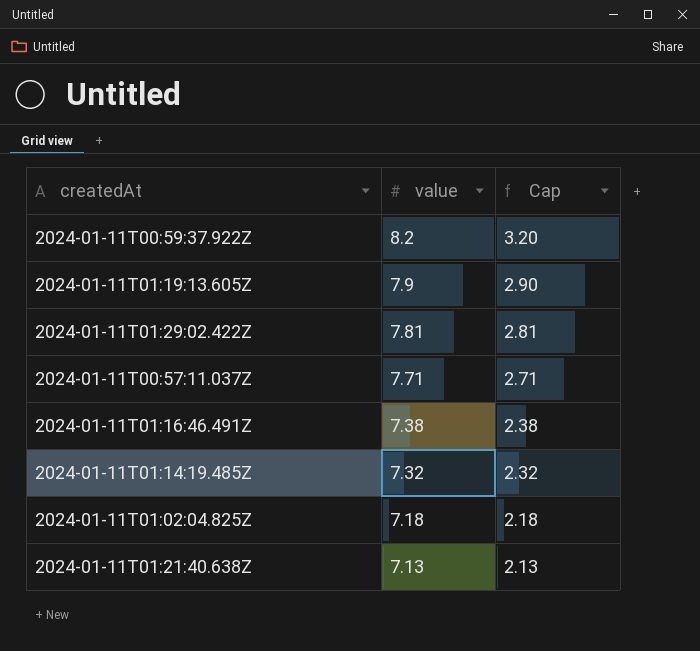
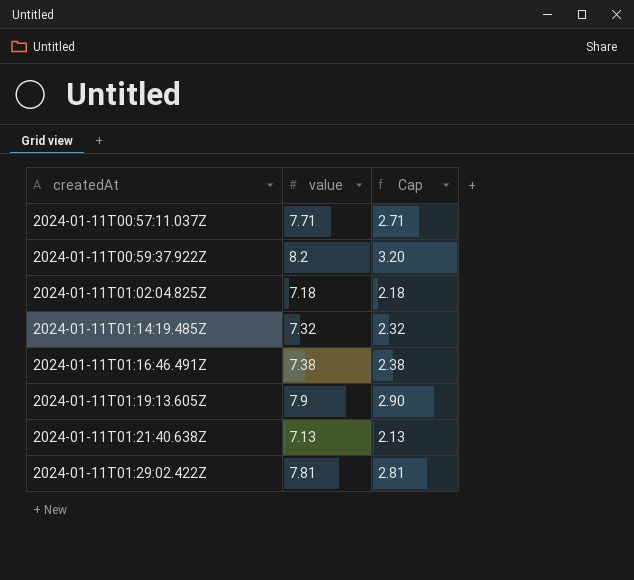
row order: value descending -> createdAt ascending

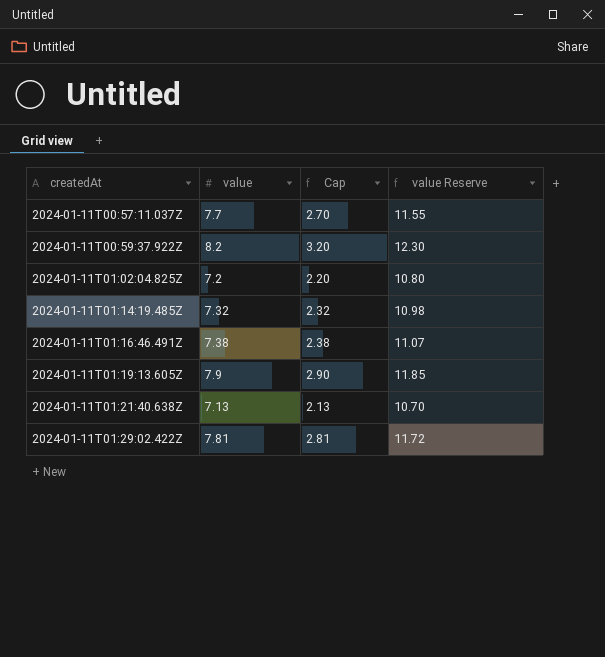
column value Reserve | formula: none -> [value] * 1.5
2024-01-11T00:57:11.037Z | value: 7.71 -> 7.7
2024-01-11T00:57:11.037Z | Cap: 2.71 -> 2.70
2024-01-11T01:02:04.825Z | value: 7.18 -> 7.2
2024-01-11T01:02:04.825Z | Cap: 2.18 -> 2.20

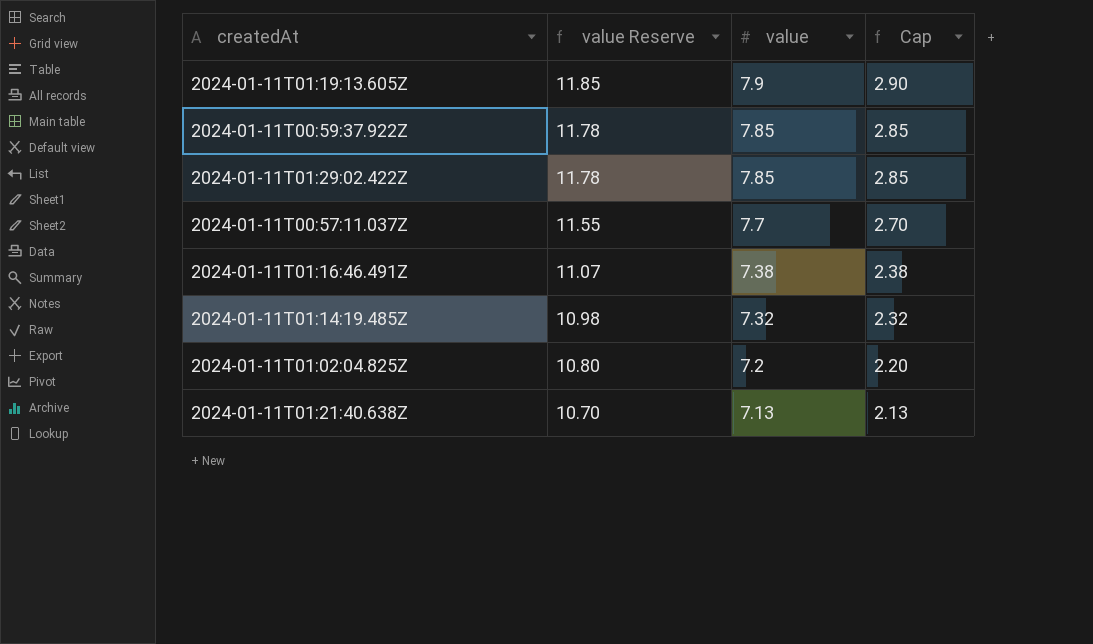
row order: createdAt ascending -> value Reserve descending
column value Reserve | position: 4 -> 2
2024-01-11T00:59:37.922Z | value Reserve: 12.30 -> 11.78
2024-01-11T00:59:37.922Z | value: 8.2 -> 7.85
2024-01-11T00:59:37.922Z | Cap: 3.20 -> 2.85
2024-01-11T01:29:02.422Z | value Reserve: 11.72 -> 11.78
2024-01-11T01:29:02.422Z | value: 7.81 -> 7.85
2024-01-11T01:29:02.422Z | Cap: 2.81 -> 2.85

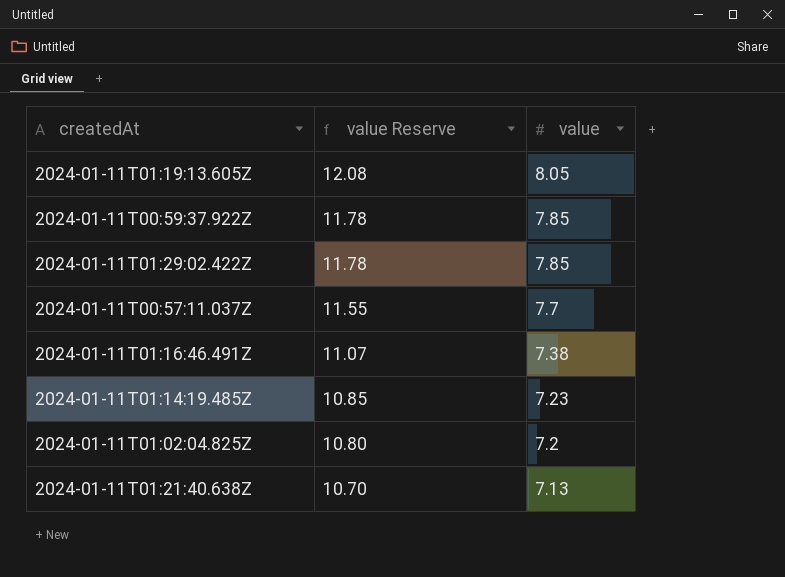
column Cap | formula: [value] - 5 -> none
2024-01-11T01:19:13.605Z | value Reserve: 11.85 -> 12.08
2024-01-11T01:19:13.605Z | value: 7.9 -> 8.05
2024-01-11T01:14:19.485Z | value Reserve: 10.98 -> 10.85
2024-01-11T01:14:19.485Z | value: 7.32 -> 7.23

